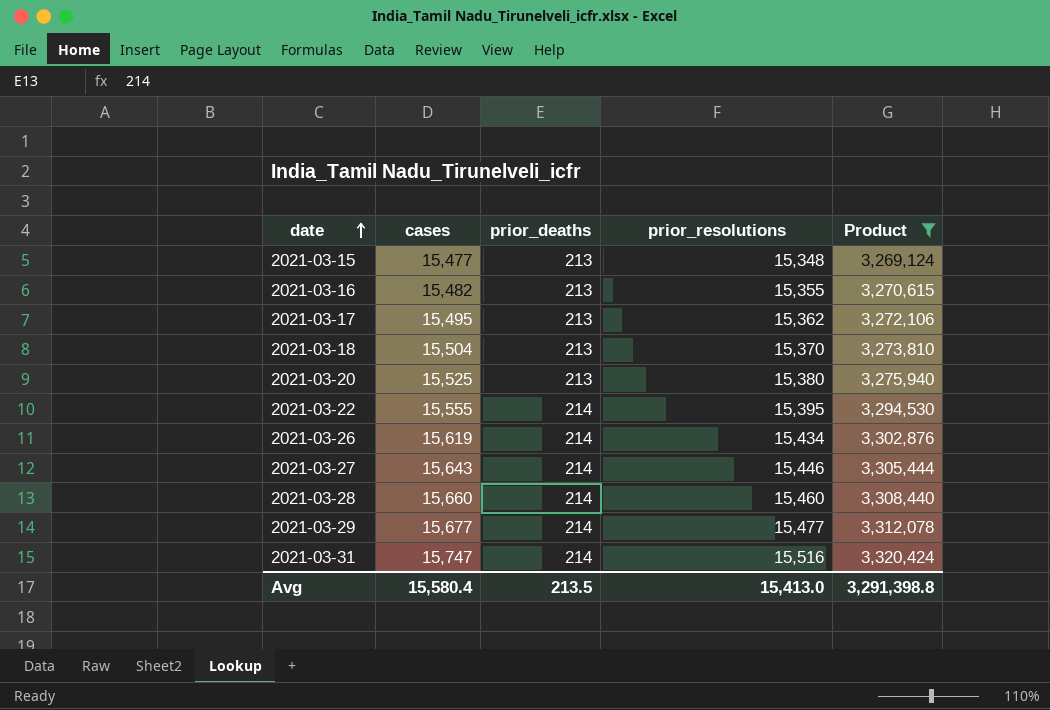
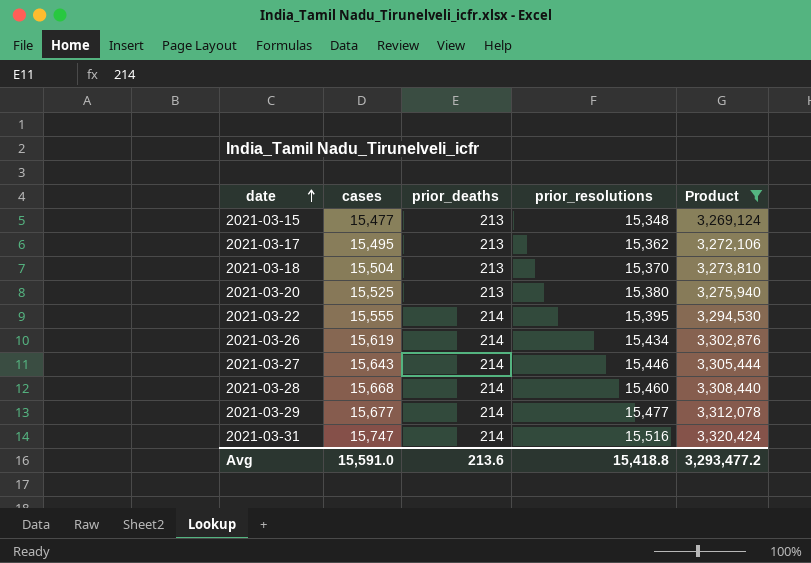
row 2021-03-16: 15,482 | 213 | 15,355 | 3,270,615 -> none
2021-03-28 | cases: 15,660 -> 15,668
Avg | cases: 15,580.4 -> 15,591.0
Avg | prior_deaths: 213.5 -> 213.6
Avg | prior_resolutions: 15,413.0 -> 15,418.8
Avg | Product: 3,291,398.8 -> 3,293,477.2

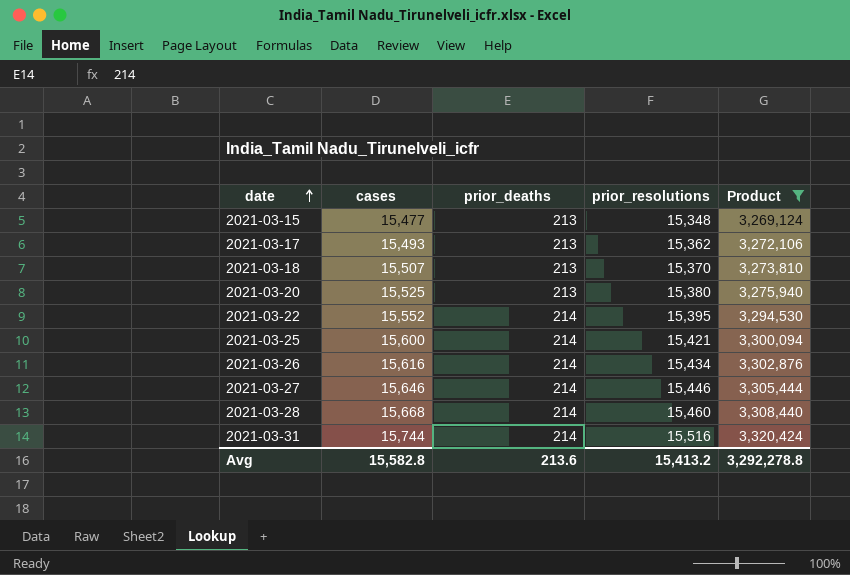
row 2021-03-29: 15,677 | 214 | 15,477 | 3,312,078 -> none
2021-03-17 | cases: 15,495 -> 15,493
2021-03-18 | cases: 15,504 -> 15,507
2021-03-22 | cases: 15,555 -> 15,552
row 2021-03-25: none -> 15,600 | 214 | 15,421 | 3,300,094
2021-03-26 | cases: 15,619 -> 15,616
2021-03-27 | cases: 15,643 -> 15,646
2021-03-31 | cases: 15,747 -> 15,744
Avg | cases: 15,591.0 -> 15,582.8
Avg | prior_resolutions: 15,418.8 -> 15,413.2
Avg | Product: 3,293,477.2 -> 3,292,278.8

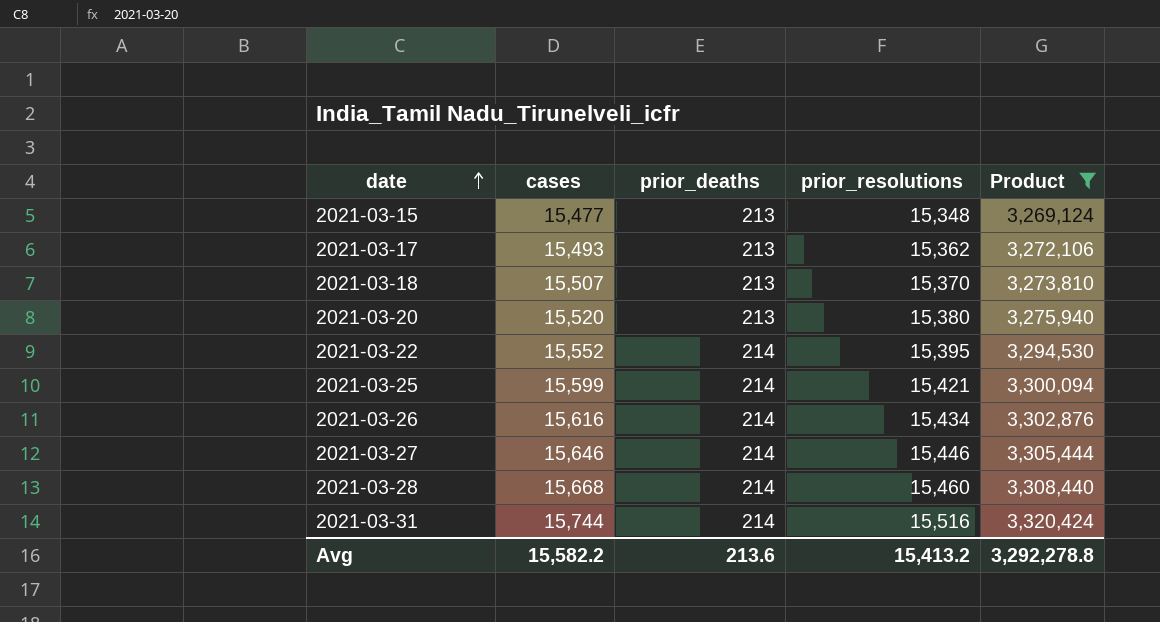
2021-03-20 | cases: 15,525 -> 15,520
2021-03-25 | cases: 15,600 -> 15,599
Avg | cases: 15,582.8 -> 15,582.2

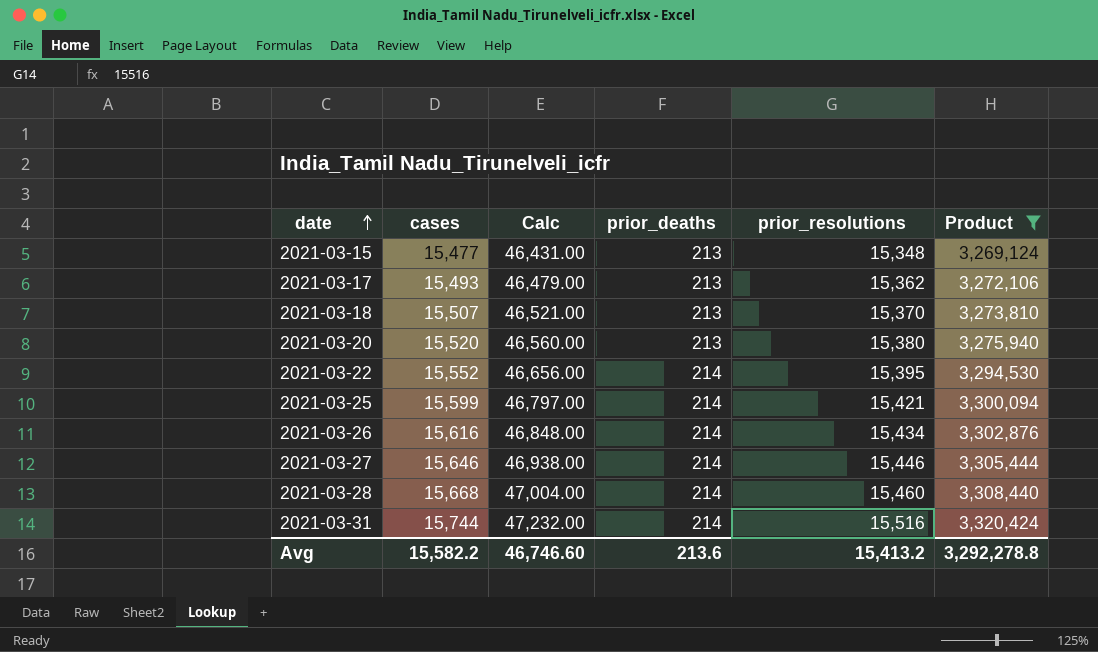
column Calc | formula: none -> [cases] * 3

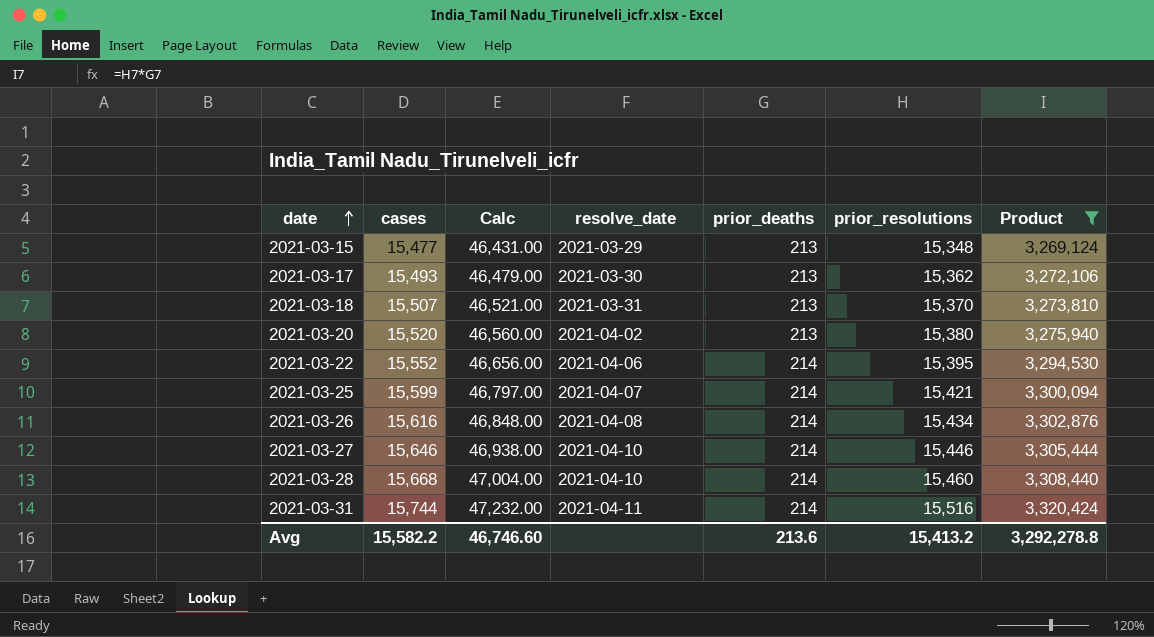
column resolve_date | position: none -> 4

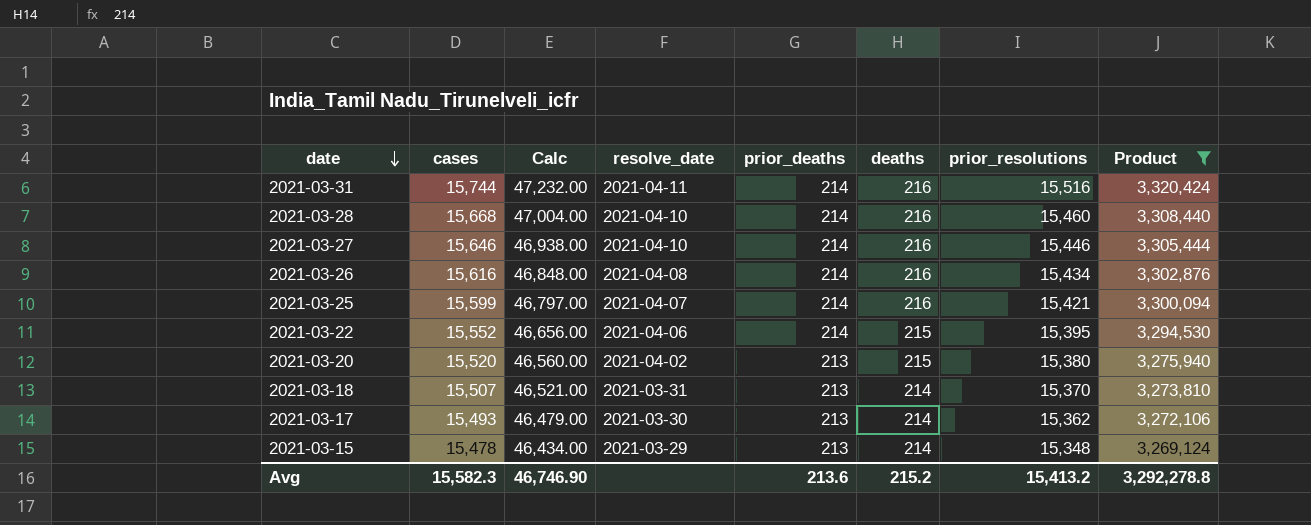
row order: date ascending -> date descending
column deaths | position: none -> 6
2021-03-15 | cases: 15,477 -> 15,478
2021-03-15 | Calc: 46,431.00 -> 46,434.00
Avg | cases: 15,582.2 -> 15,582.3
Avg | Calc: 46,746.60 -> 46,746.90

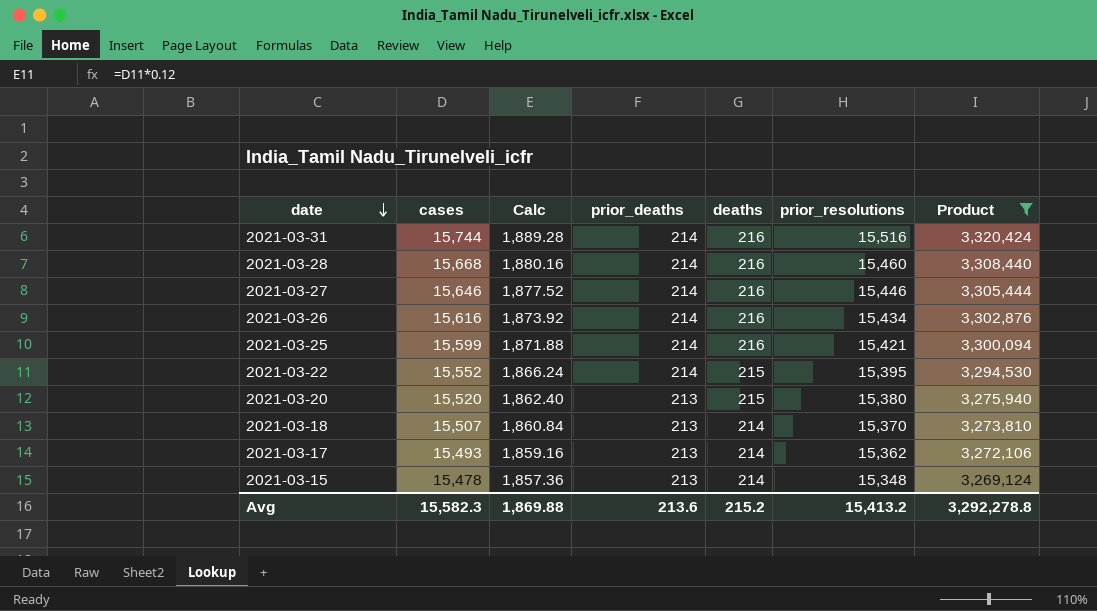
column resolve_date | position: 4 -> none
column Calc | formula: [cases] * 3 -> [cases] * 0.12
Avg | Calc: 46,746.90 -> 1,869.88

